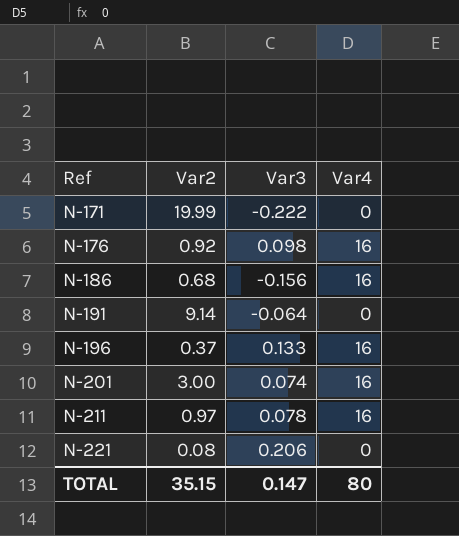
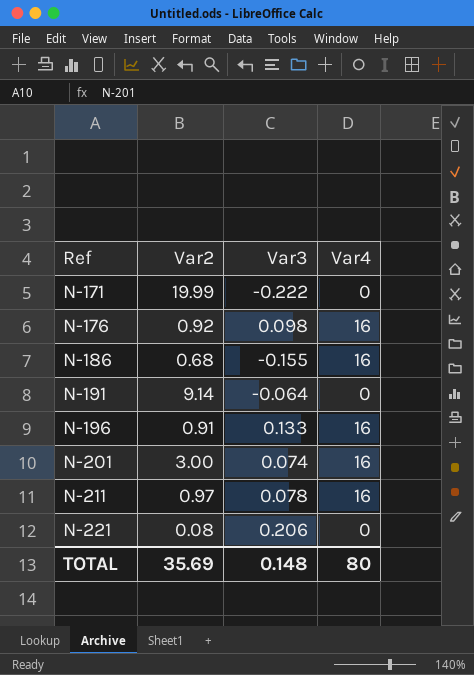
N-186 | Var3: -0.156 -> -0.155
N-196 | Var2: 0.37 -> 0.91
TOTAL | Var2: 35.15 -> 35.69
TOTAL | Var3: 0.147 -> 0.148

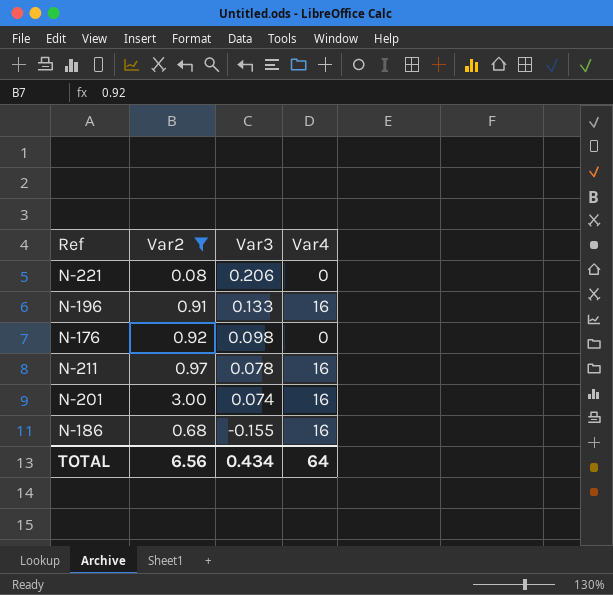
filter: none -> Var2 <= 3.00
row order: Ref ascending -> Var3 descending
N-176 | Var4: 16 -> 0
TOTAL | Var2: 35.69 -> 6.56
TOTAL | Var3: 0.148 -> 0.434
TOTAL | Var4: 80 -> 64

